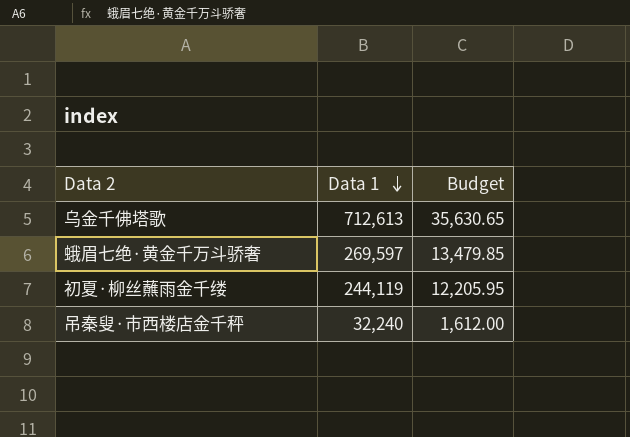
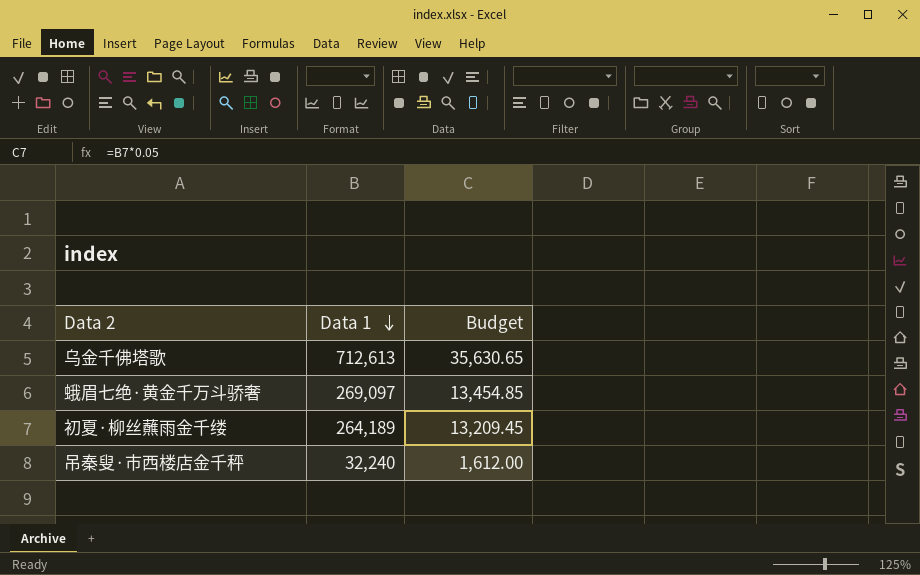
蛾眉七绝·黄金千万斗骄奢 | Data 1: 269,597 -> 269,097
蛾眉七绝·黄金千万斗骄奢 | Budget: 13,479.85 -> 13,454.85
初夏·柳丝蘸雨金千缕 | Data 1: 244,119 -> 264,189
初夏·柳丝蘸雨金千缕 | Budget: 12,205.95 -> 13,209.45

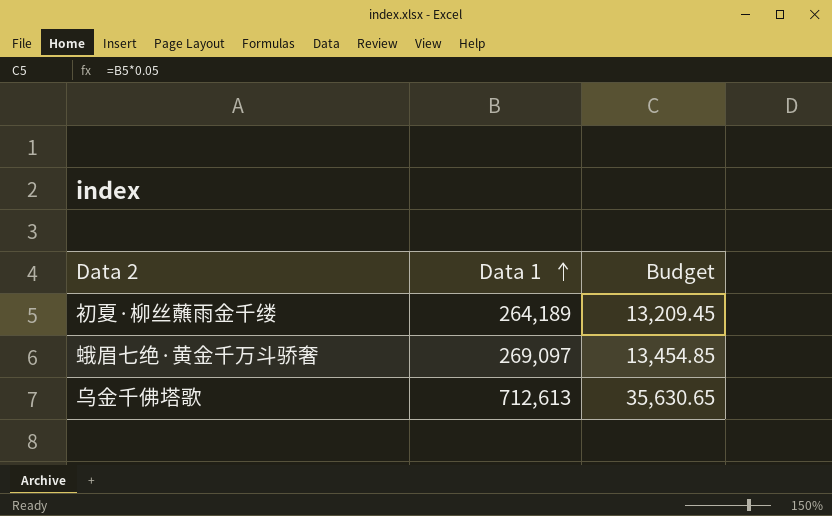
row order: Data 1 descending -> Data 1 ascending
row 吊秦叟·市西楼店金千秤: 32,240 | 1,612.00 -> none

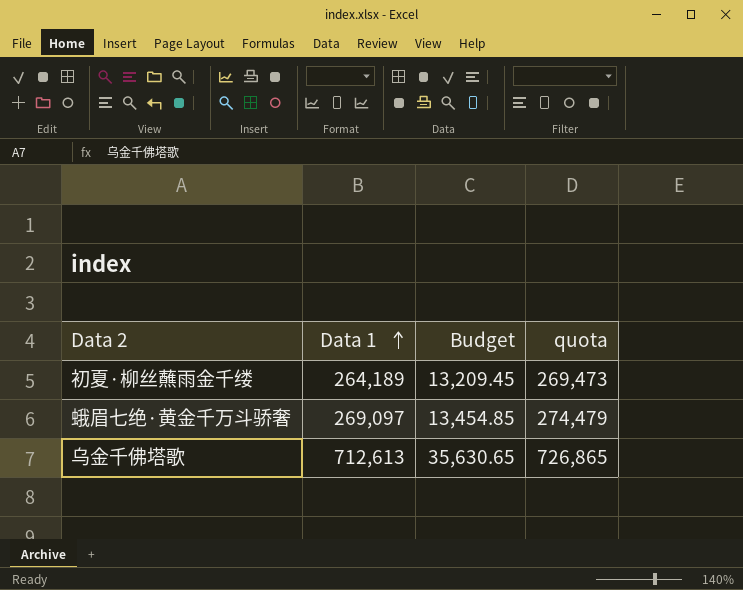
column quota | formula: none -> [Data 1] * 1.02

